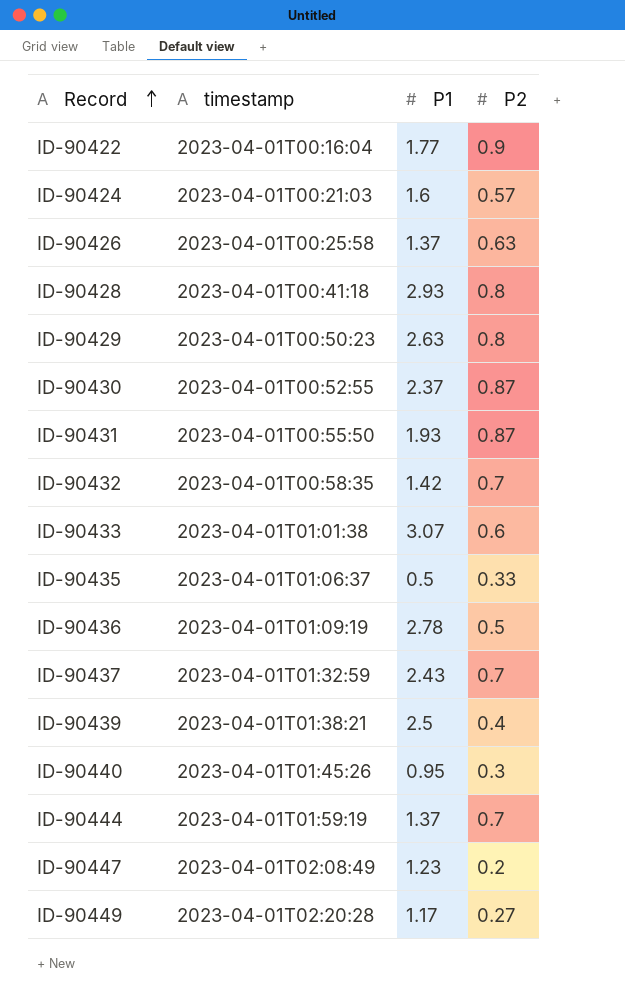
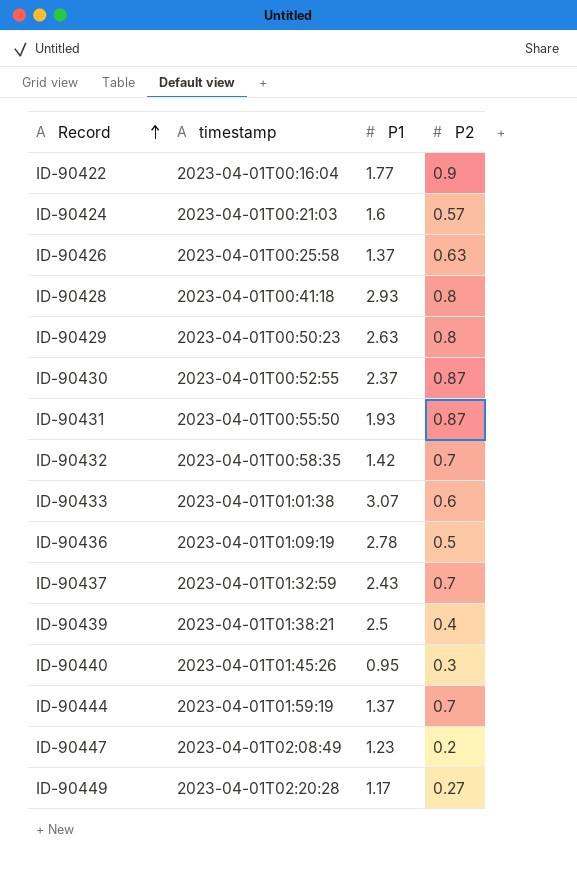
row ID-90435: 2023-04-01T01:06:37 | 0.5 | 0.33 -> none

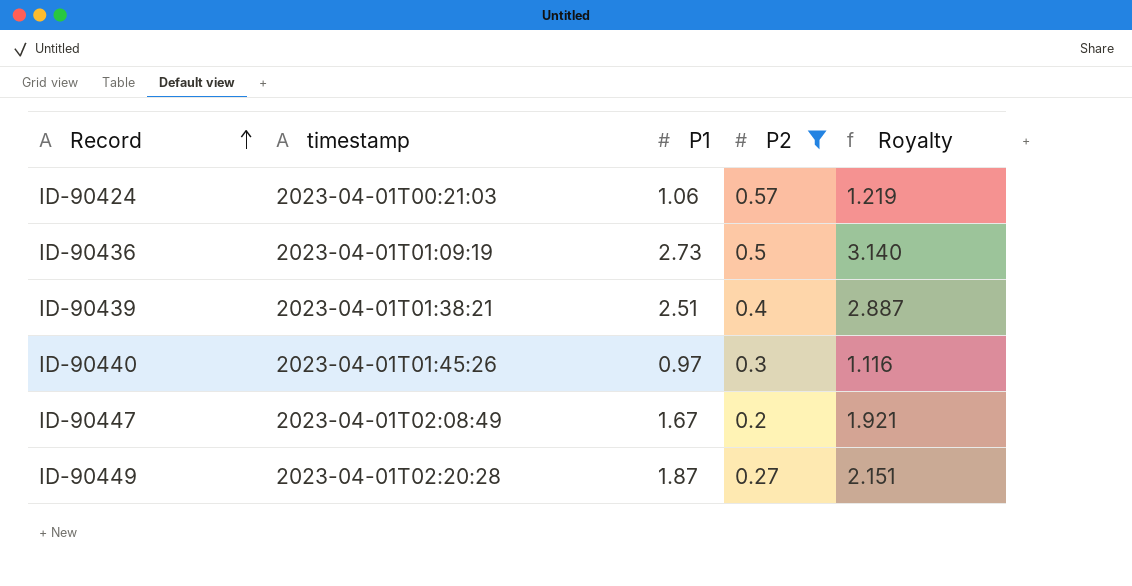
filter: none -> P2 <= 0.57
column Royalty | formula: none -> [P1] * 1.15
ID-90424 | P1: 1.6 -> 1.06
ID-90436 | P1: 2.78 -> 2.73
ID-90439 | P1: 2.5 -> 2.51
ID-90440 | P1: 0.95 -> 0.97
ID-90447 | P1: 1.23 -> 1.67
ID-90449 | P1: 1.17 -> 1.87

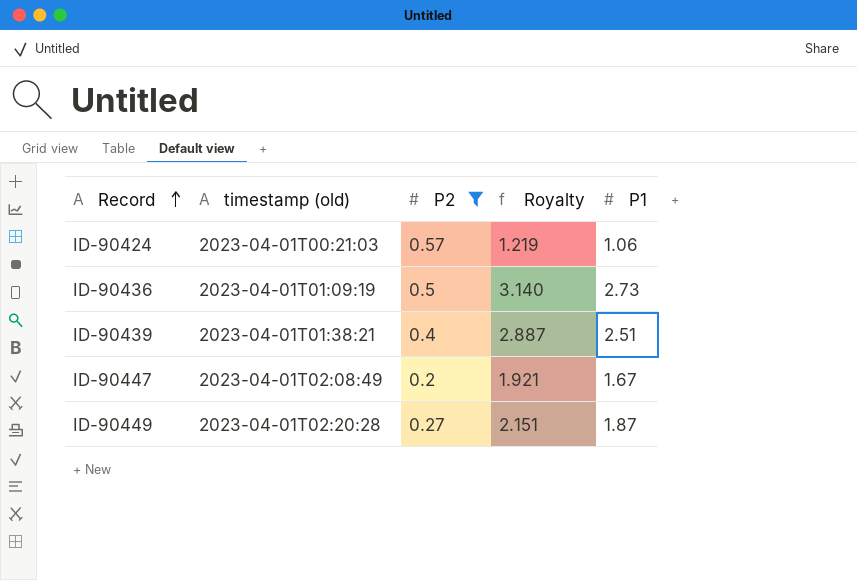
column name: timestamp -> timestamp (old)
column P1 | position: 3 -> 5
row ID-90440: 2023-04-01T01:45:26 | 0.97 | 0.3 | 1.116 -> none

